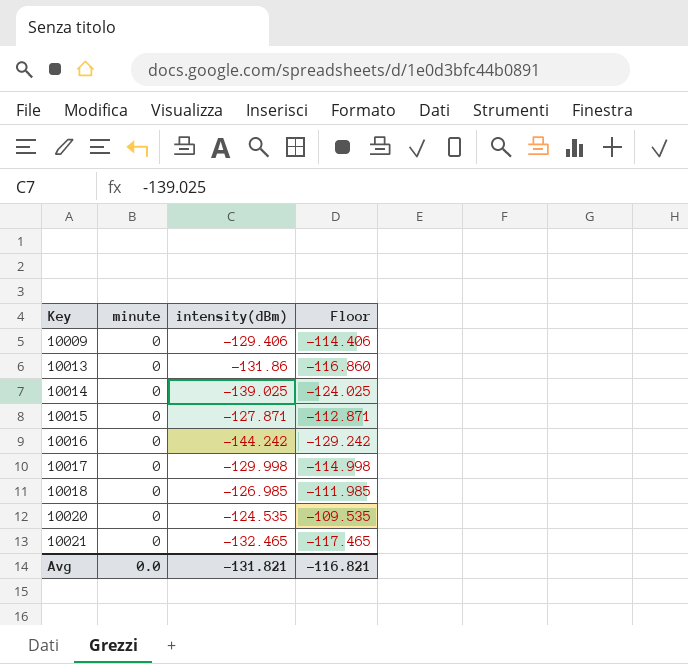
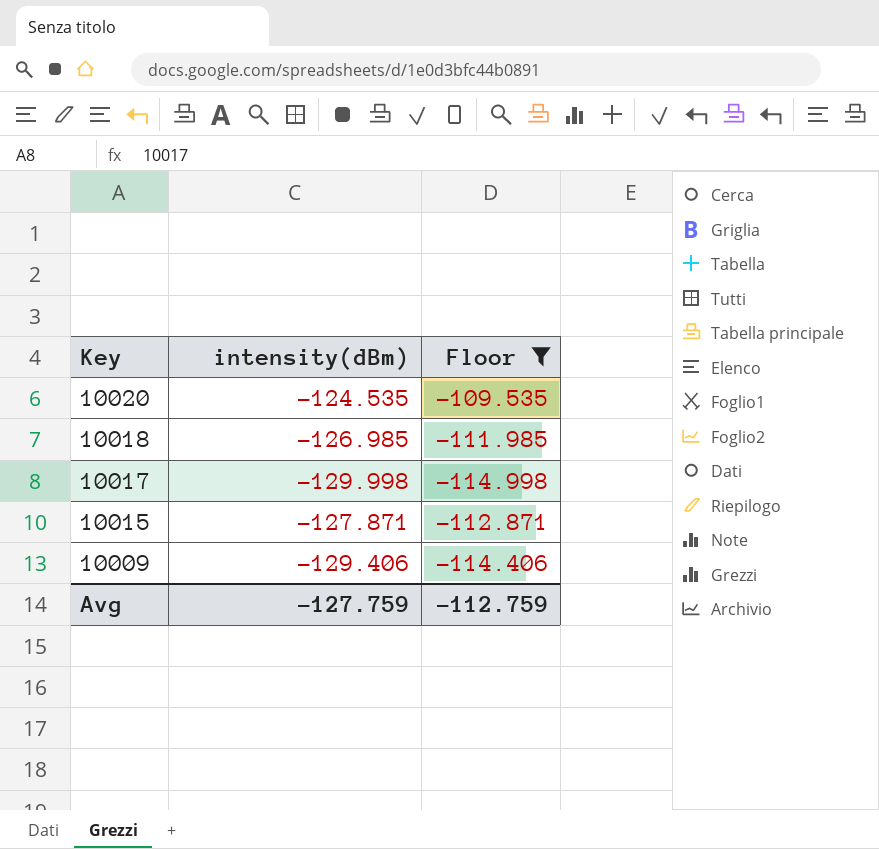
filter: none -> Floor >= -114.998
row order: Key ascending -> Key descending
column minute | position: 2 -> none
Avg | intensity(dBm): -131.821 -> -127.759
Avg | Floor: -116.821 -> -112.759

